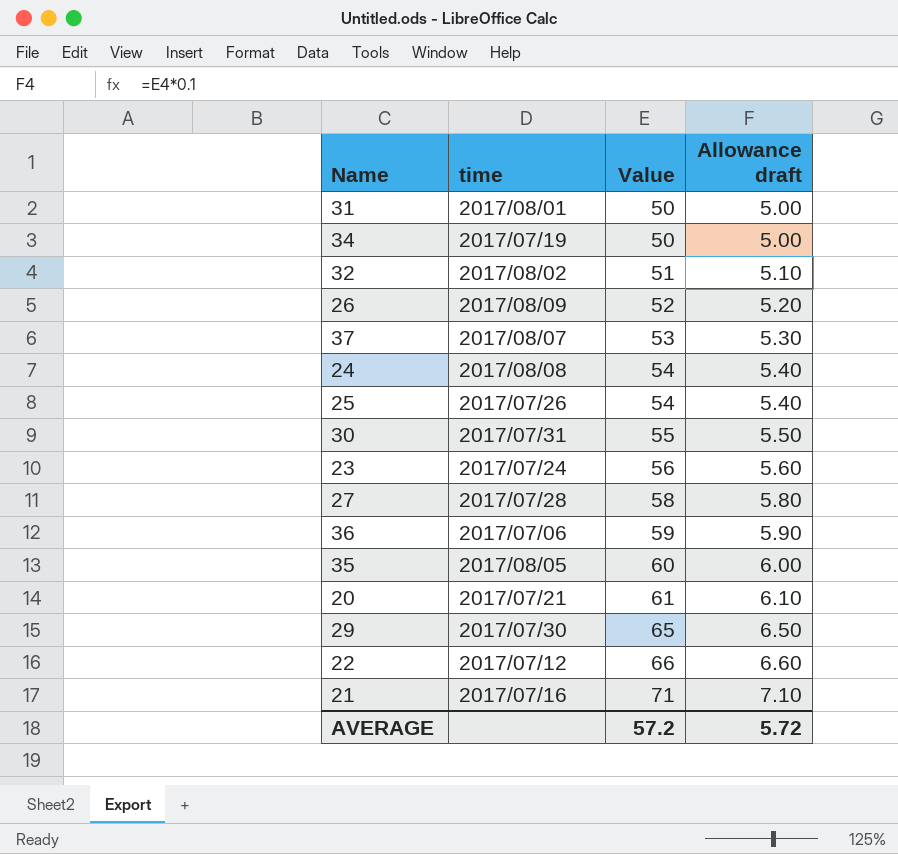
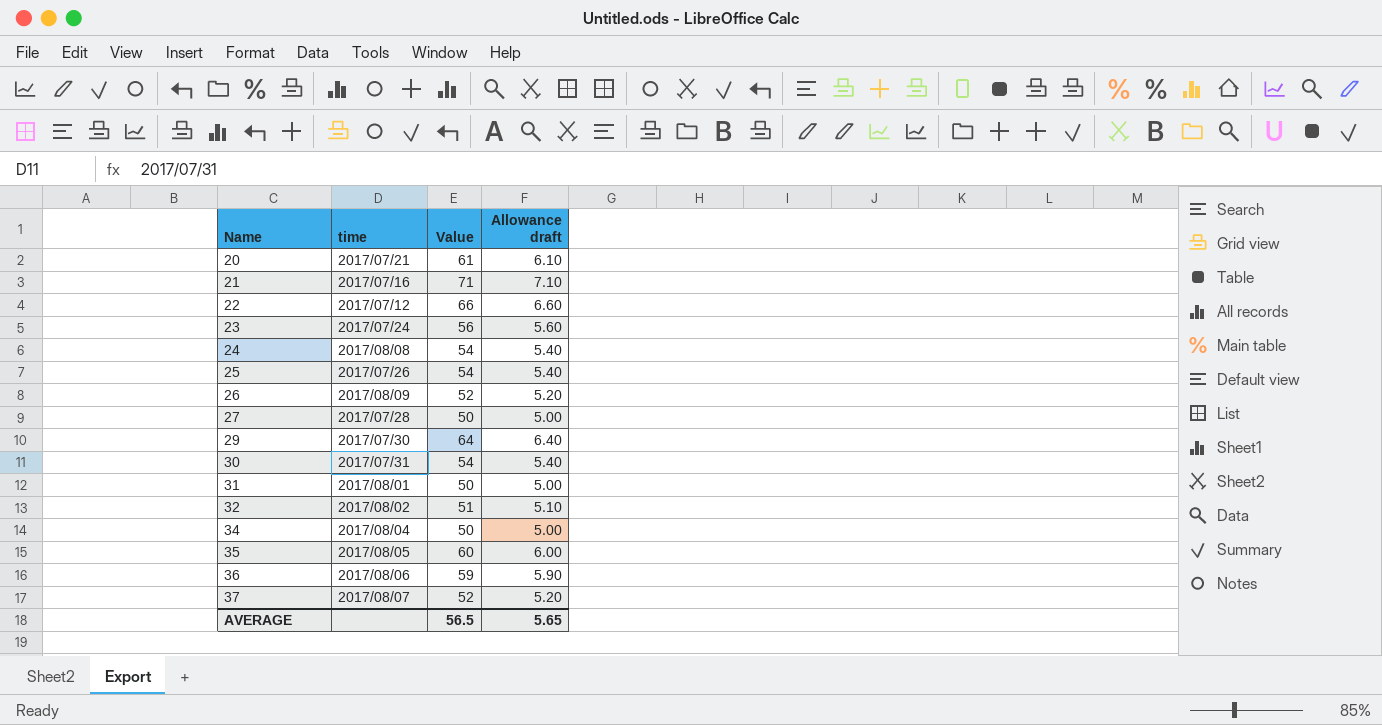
row order: Value ascending -> Name ascending
27 | Value: 58 -> 50
27 | Allowance draft: 5.80 -> 5.00
29 | Value: 65 -> 64
29 | Allowance draft: 6.50 -> 6.40
30 | Value: 55 -> 54
30 | Allowance draft: 5.50 -> 5.40
34 | time: 2017/07/19 -> 2017/08/04
36 | time: 2017/07/06 -> 2017/08/06
37 | Value: 53 -> 52
37 | Allowance draft: 5.30 -> 5.20
AVERAGE | Value: 57.2 -> 56.5
AVERAGE | Allowance draft: 5.72 -> 5.65

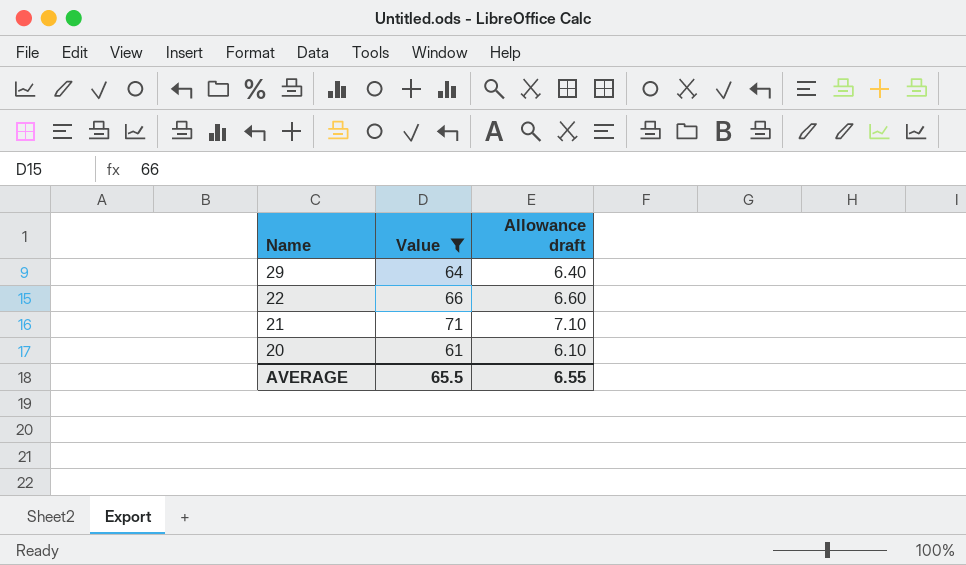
filter: none -> Value >= 61
row order: Name ascending -> Name descending
column time | position: 2 -> none
AVERAGE | Value: 56.5 -> 65.5
AVERAGE | Allowance draft: 5.65 -> 6.55

